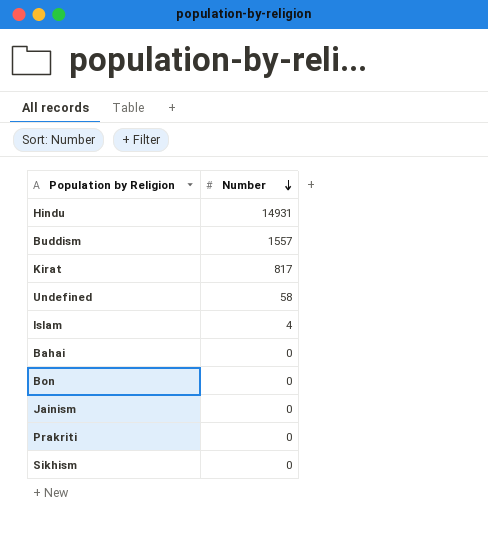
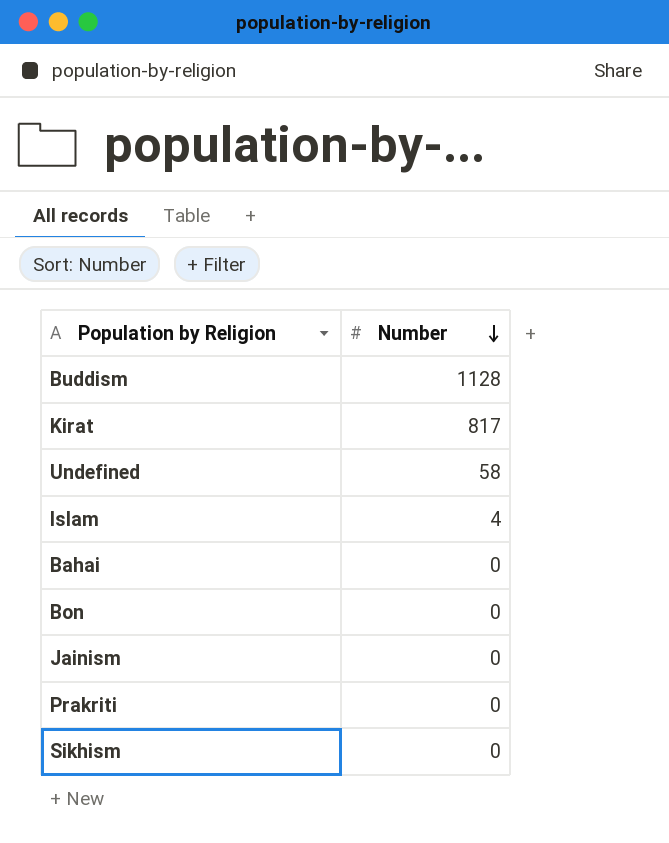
row Hindu: 14931 -> none
Buddism | Number: 1557 -> 1128

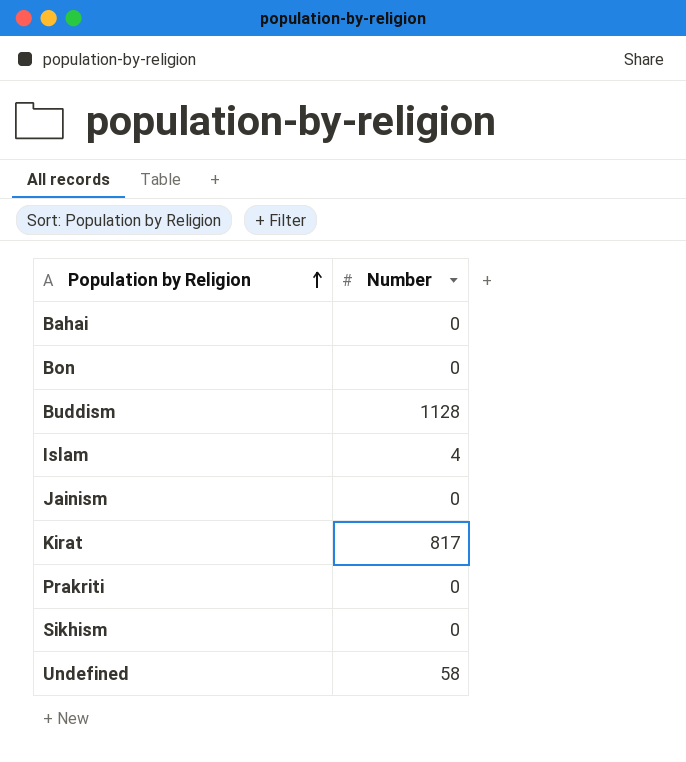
row order: Number descending -> Population by Religion ascending

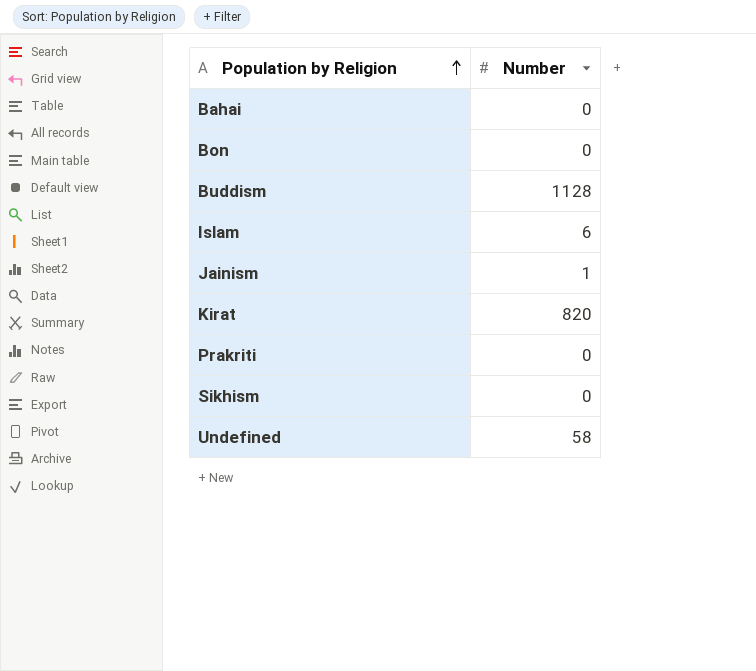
Islam | Number: 4 -> 6
Jainism | Number: 0 -> 1
Kirat | Number: 817 -> 820

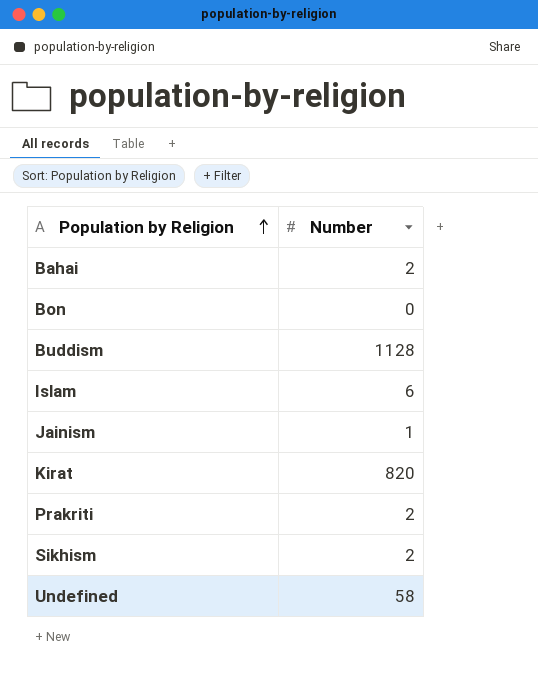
Bahai | Number: 0 -> 2
Prakriti | Number: 0 -> 2
Sikhism | Number: 0 -> 2

